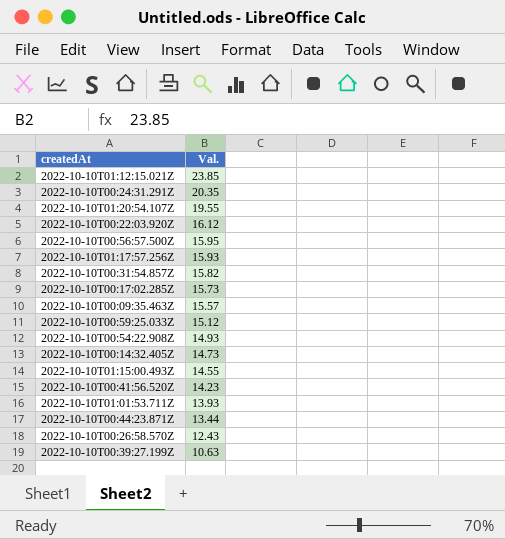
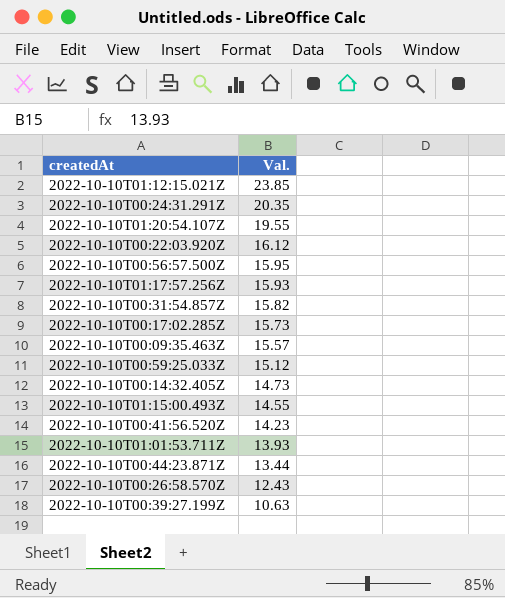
row 2022-10-10T00:54:22.908Z: 14.93 -> none

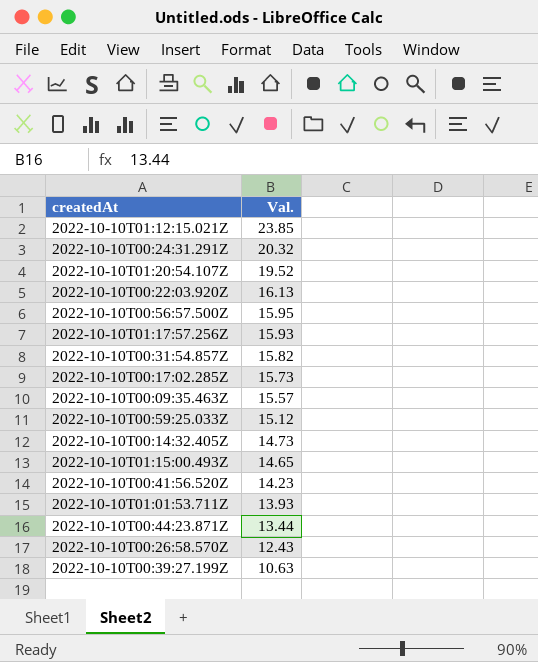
2022-10-10T00:24:31.291Z | Val.: 20.35 -> 20.32
2022-10-10T01:20:54.107Z | Val.: 19.55 -> 19.52
2022-10-10T00:22:03.920Z | Val.: 16.12 -> 16.13
2022-10-10T01:15:00.493Z | Val.: 14.55 -> 14.65

